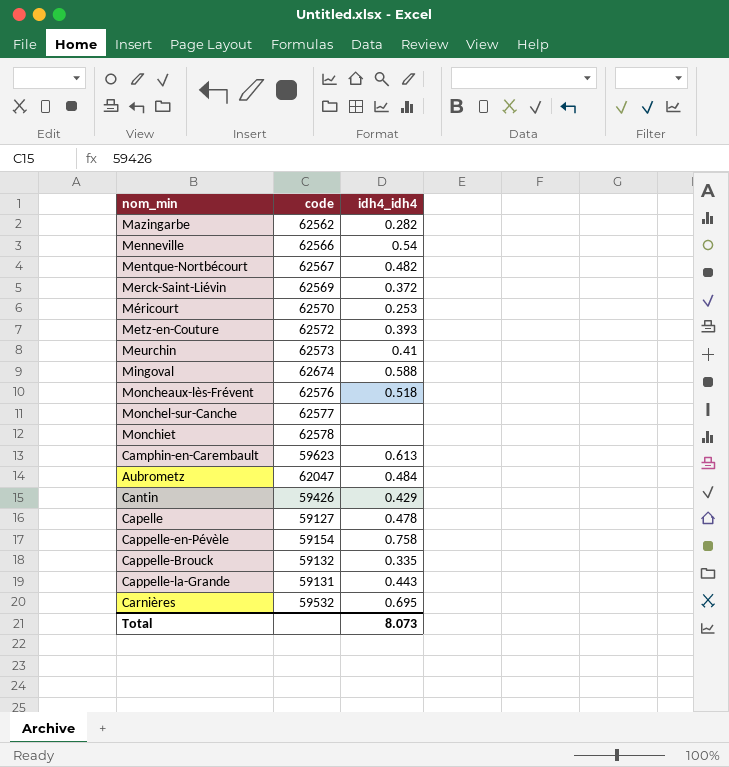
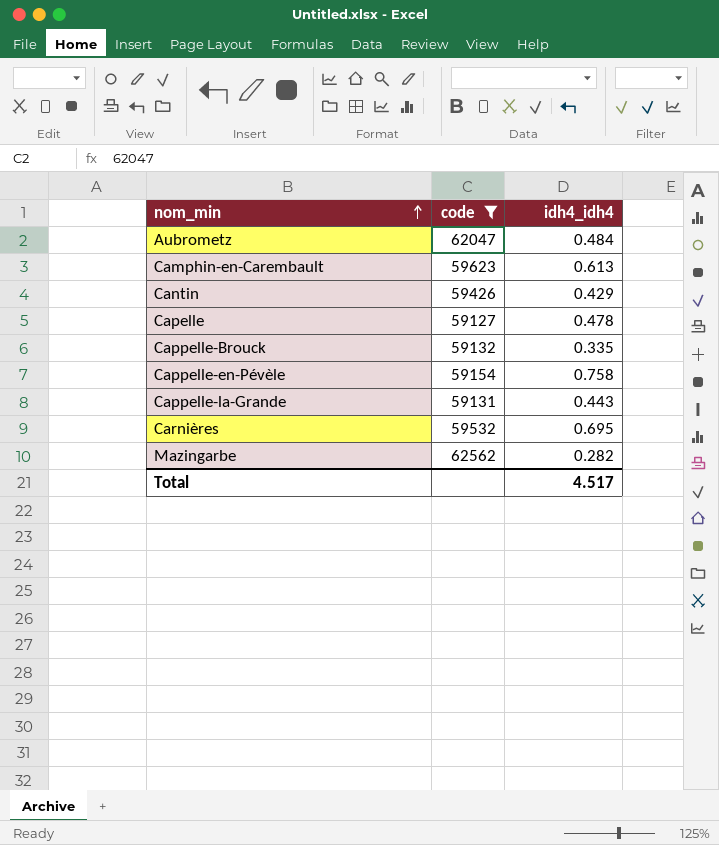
filter: none -> code <= 62562
row order: none -> nom_min ascending
Total | idh4_idh4: 8.073 -> 4.517

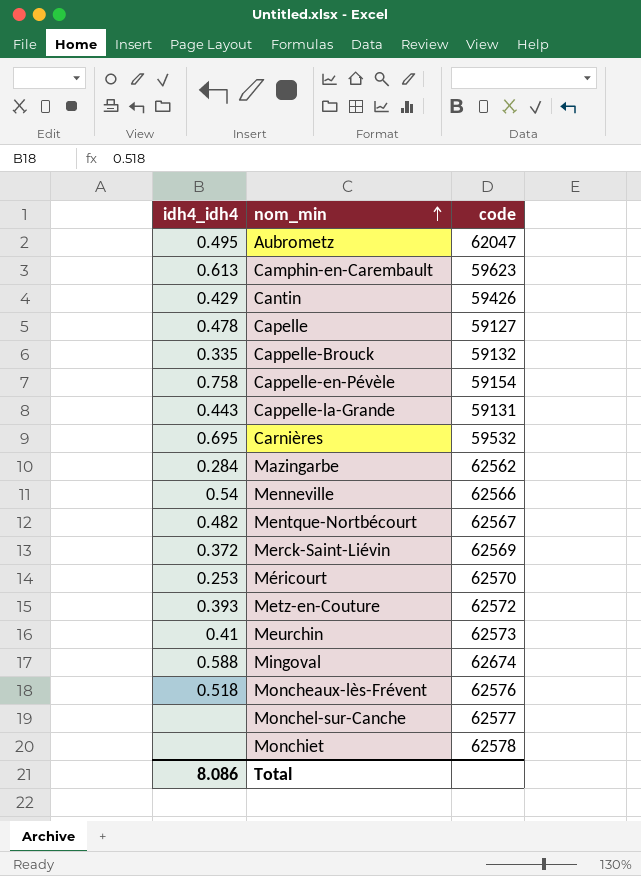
filter: code <= 62562 -> none
column idh4_idh4 | position: 3 -> 1
Aubrometz | idh4_idh4: 0.484 -> 0.495
Mazingarbe | idh4_idh4: 0.282 -> 0.284
Total | idh4_idh4: 4.517 -> 8.086

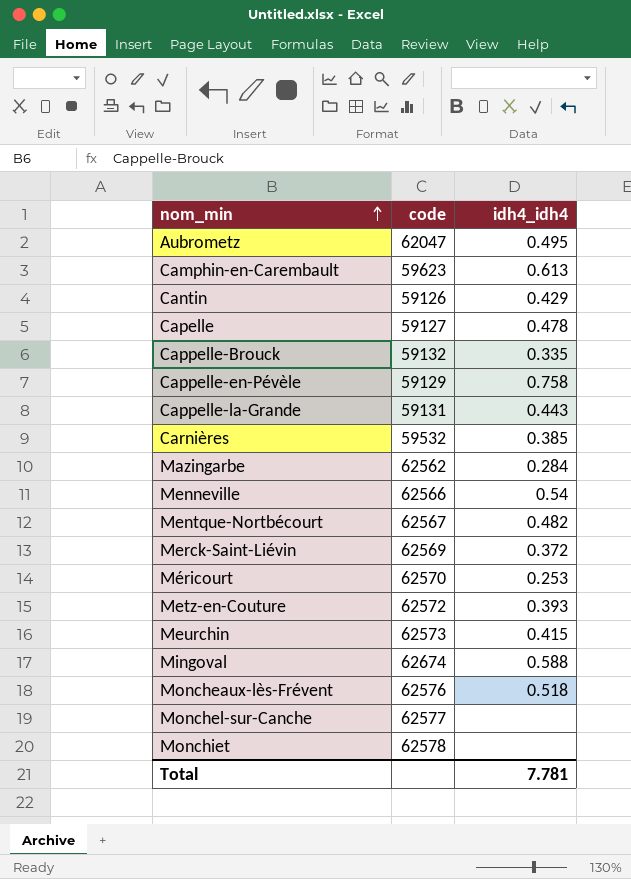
column idh4_idh4 | position: 1 -> 3
Cantin | code: 59426 -> 59126
Cappelle-en-Pévèle | code: 59154 -> 59129
Carnières | idh4_idh4: 0.695 -> 0.385
Meurchin | idh4_idh4: 0.41 -> 0.415
Total | idh4_idh4: 8.086 -> 7.781

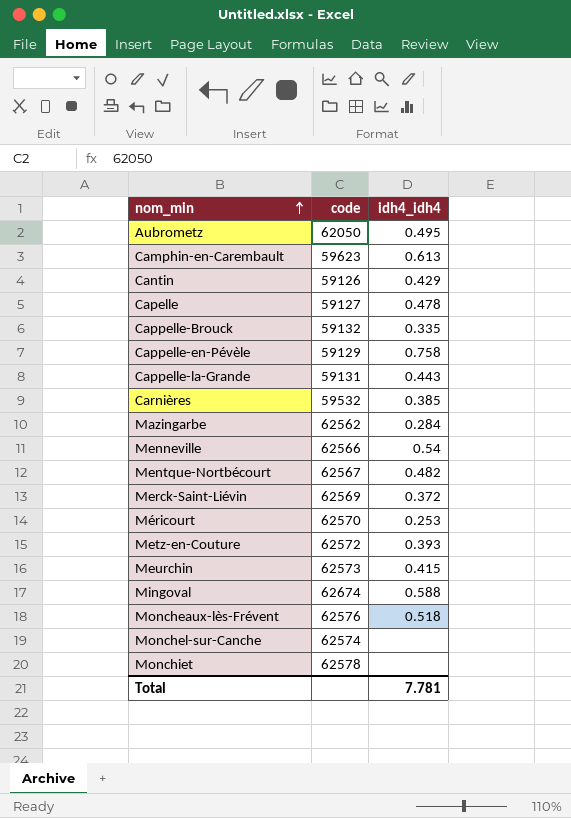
Aubrometz | code: 62047 -> 62050
Monchel-sur-Canche | code: 62577 -> 62574

